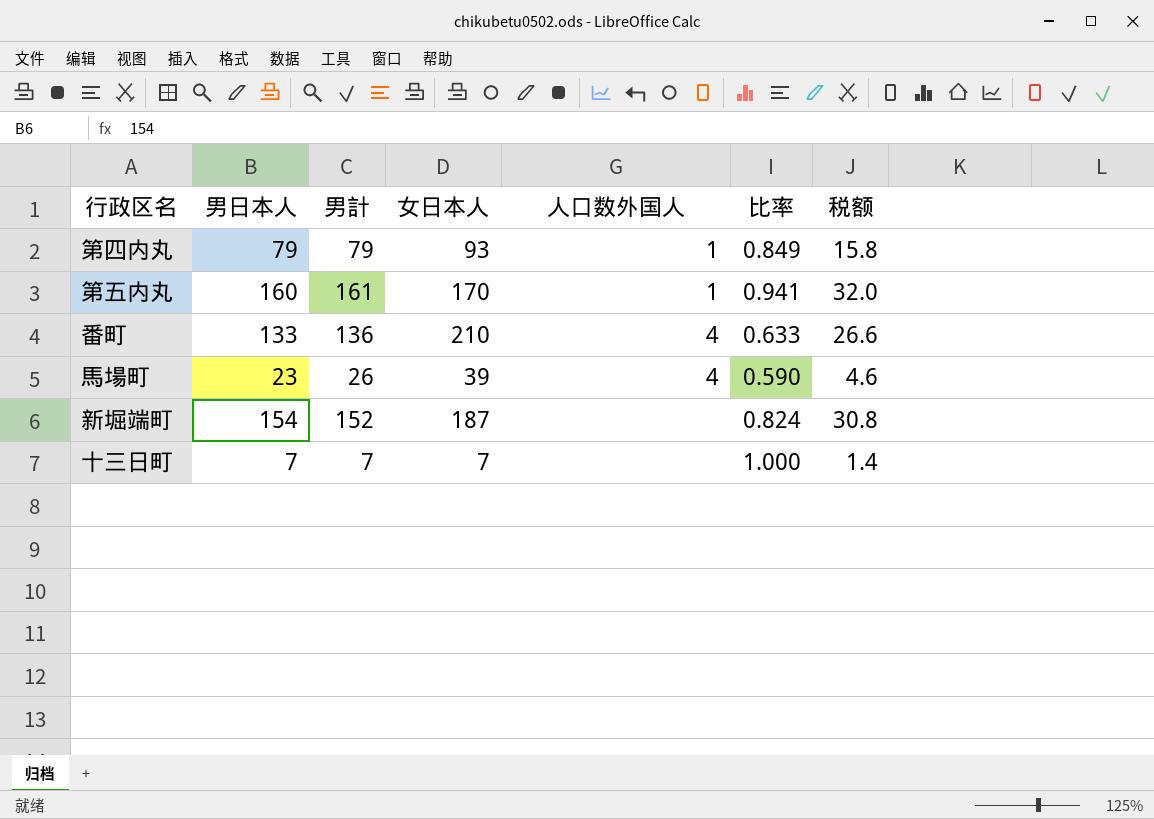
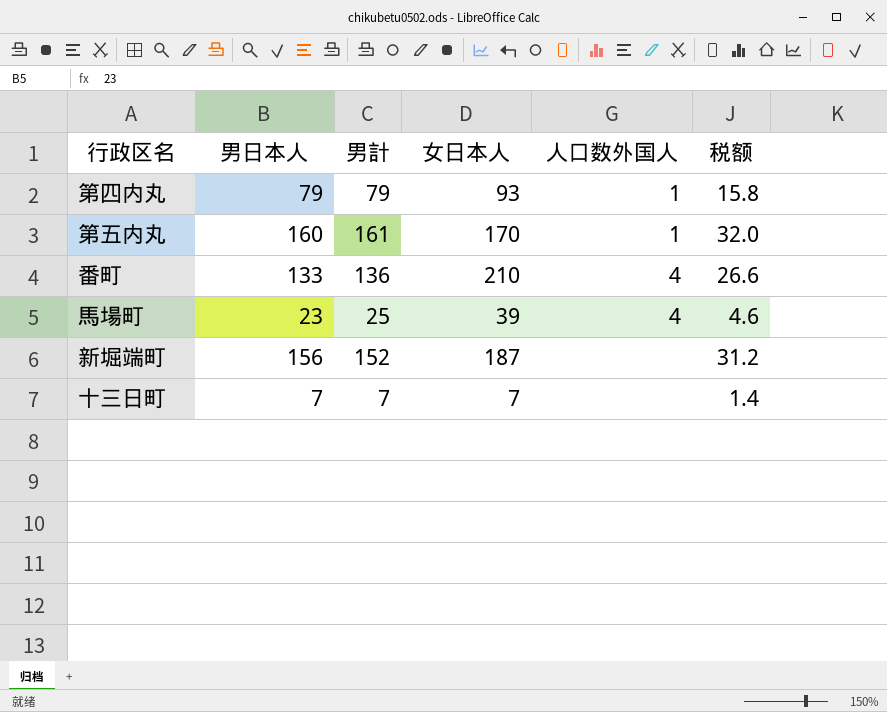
column 比率 | formula: [男日本人] / [女日本人] -> none
馬場町 | 男計: 26 -> 25
新堀端町 | 男日本人: 154 -> 156
新堀端町 | 税额: 30.8 -> 31.2

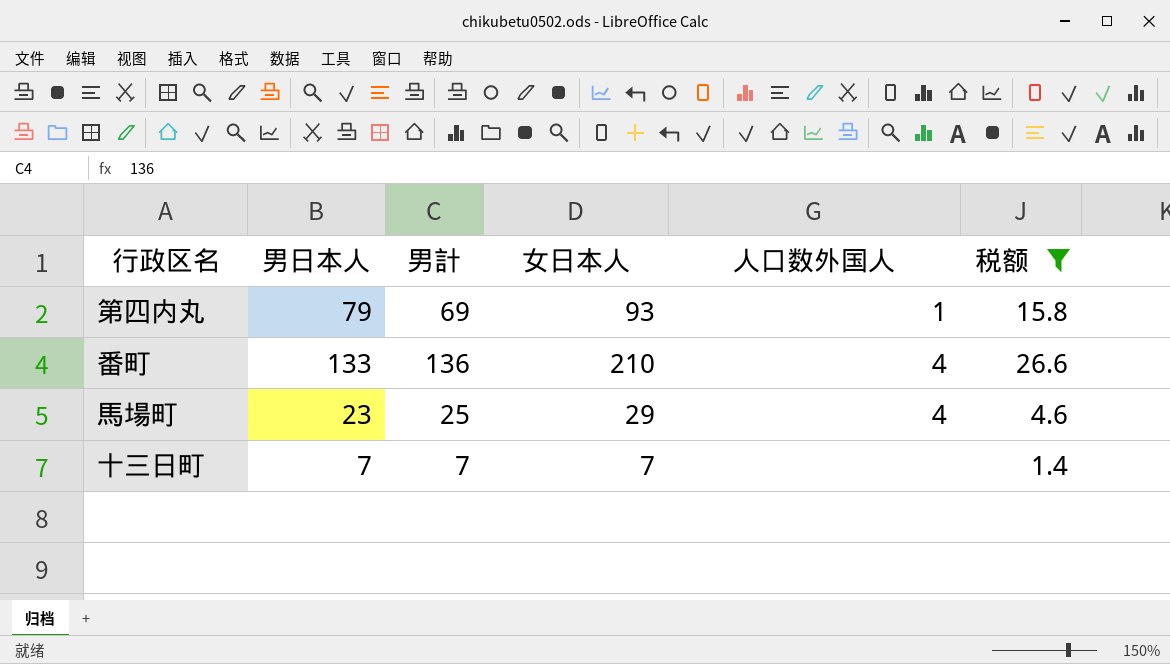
filter: none -> 税额 <= 26.6
第四内丸 | 男計: 79 -> 69
馬場町 | 女日本人: 39 -> 29

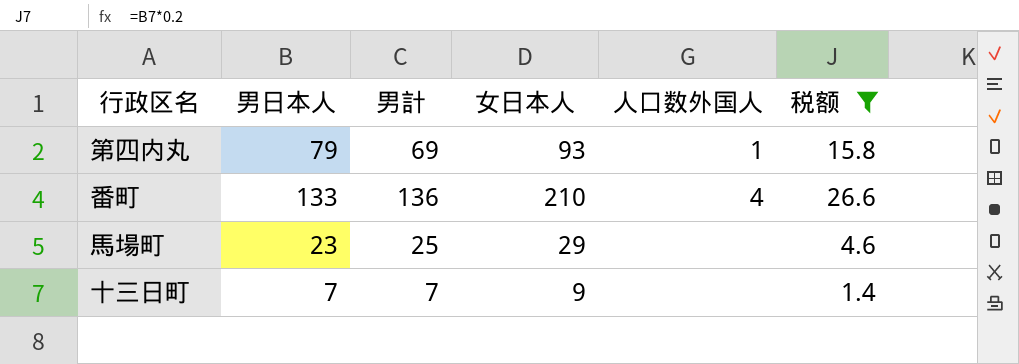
馬場町 | 人口数外国人: 4 -> none
十三日町 | 女日本人: 7 -> 9

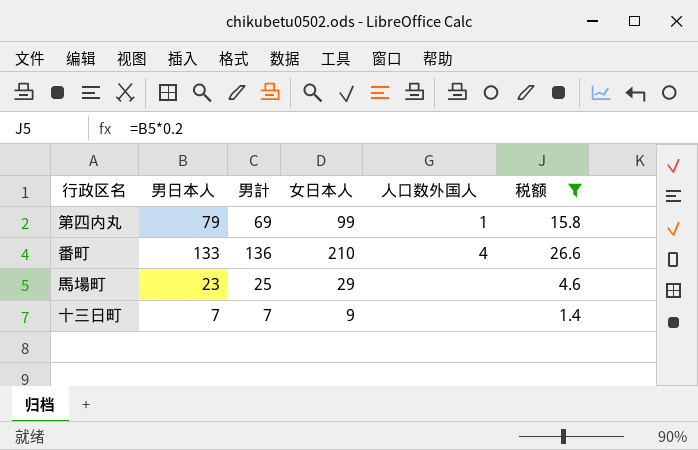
第四内丸 | 女日本人: 93 -> 99

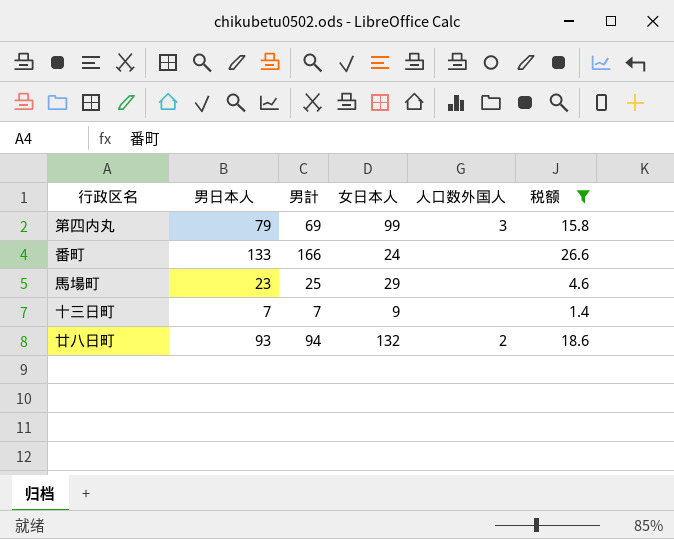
第四内丸 | 人口数外国人: 1 -> 3
番町 | 男計: 136 -> 166
番町 | 女日本人: 210 -> 24
番町 | 人口数外国人: 4 -> none
row 廿八日町: none -> 93 | 94 | 132 | 2 | 18.6

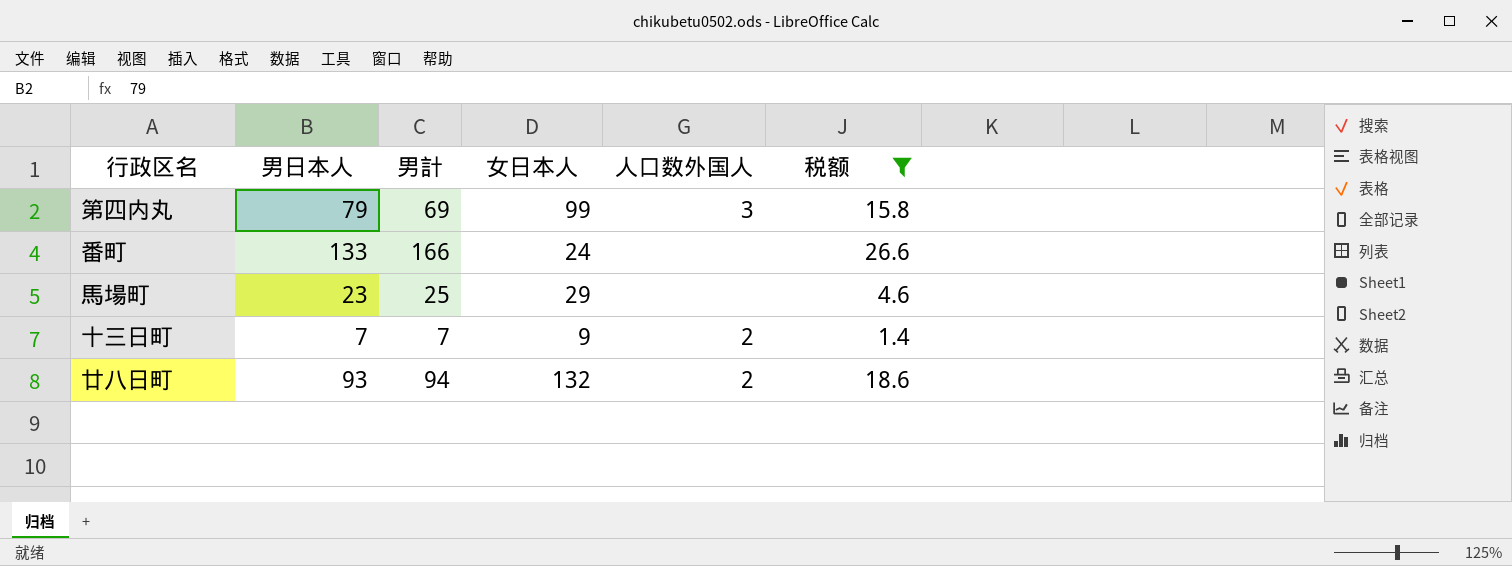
十三日町 | 人口数外国人: none -> 2

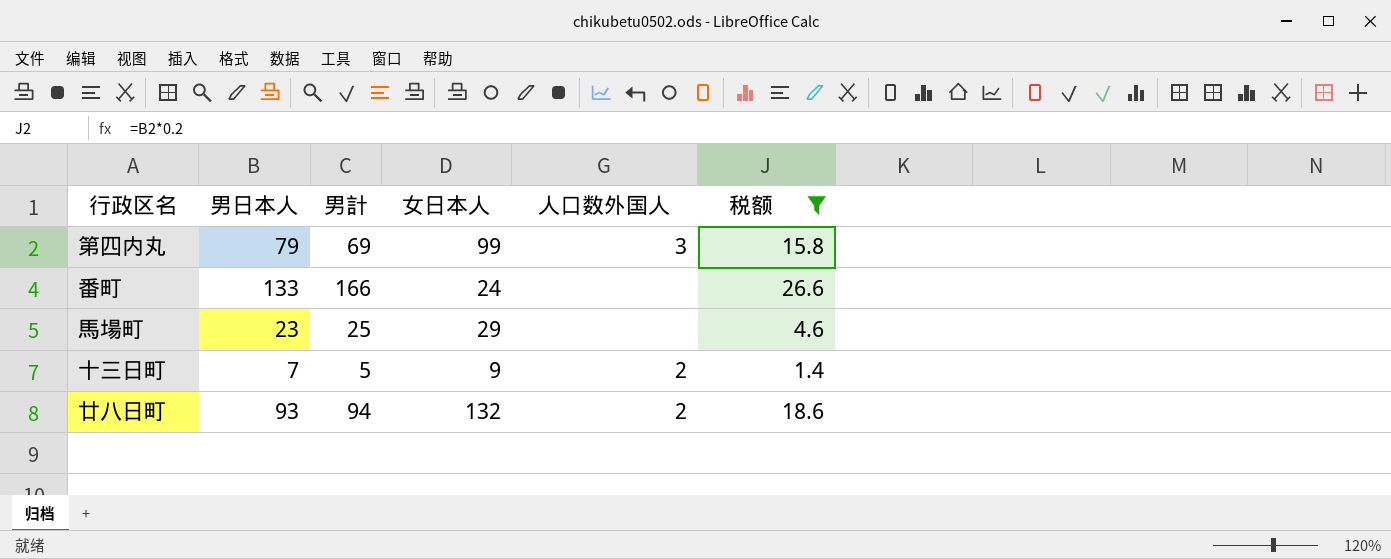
十三日町 | 男計: 7 -> 5

